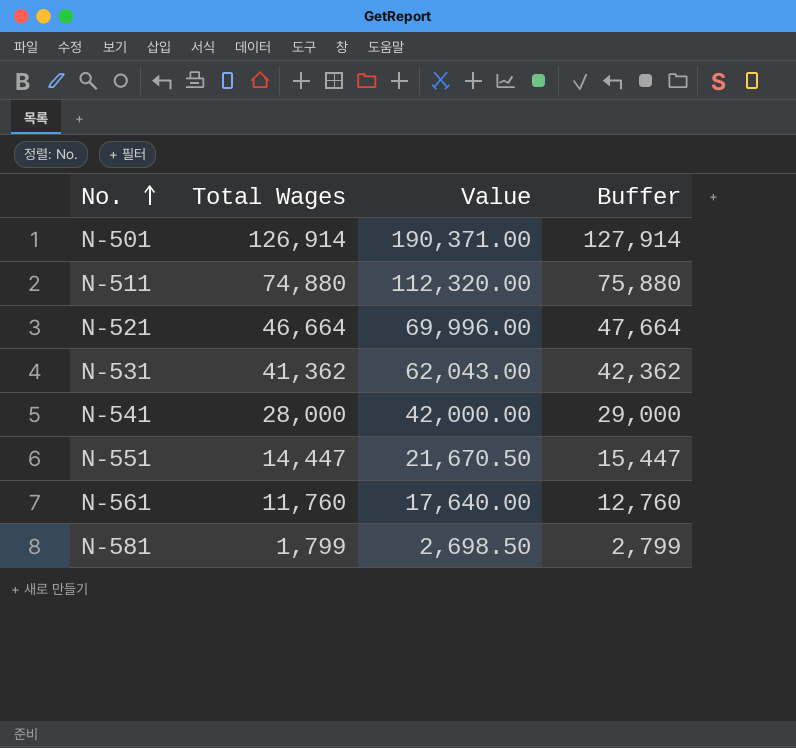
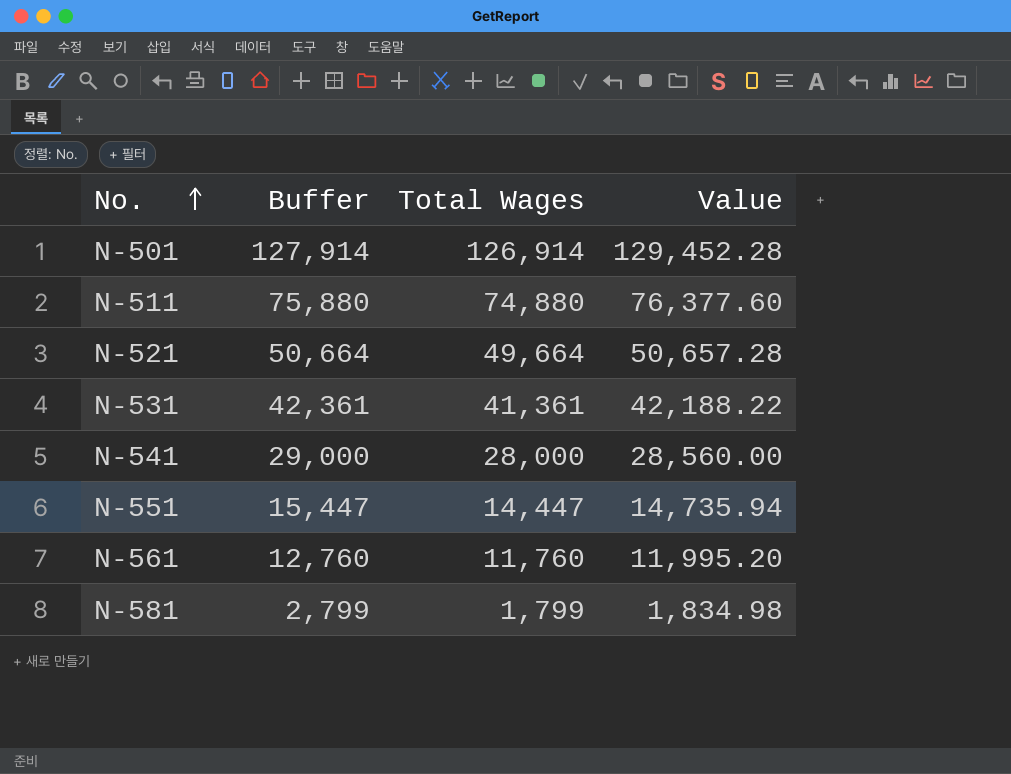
column Buffer | position: 4 -> 2
column Value | formula: [Total Wages] * 1.5 -> [Total Wages] * 1.02
N-521 | Buffer: 47,664 -> 50,664
N-521 | Total Wages: 46,664 -> 49,664
N-531 | Buffer: 42,362 -> 42,361
N-531 | Total Wages: 41,362 -> 41,361

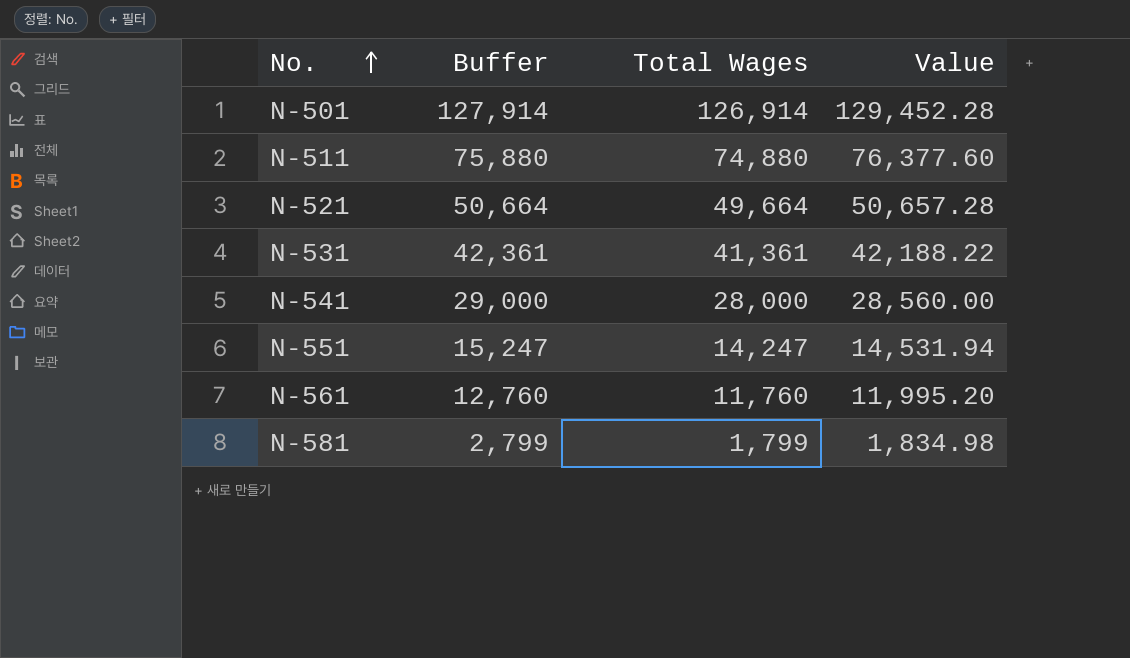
N-551 | Buffer: 15,447 -> 15,247
N-551 | Total Wages: 14,447 -> 14,247
N-551 | Value: 14,735.94 -> 14,531.94

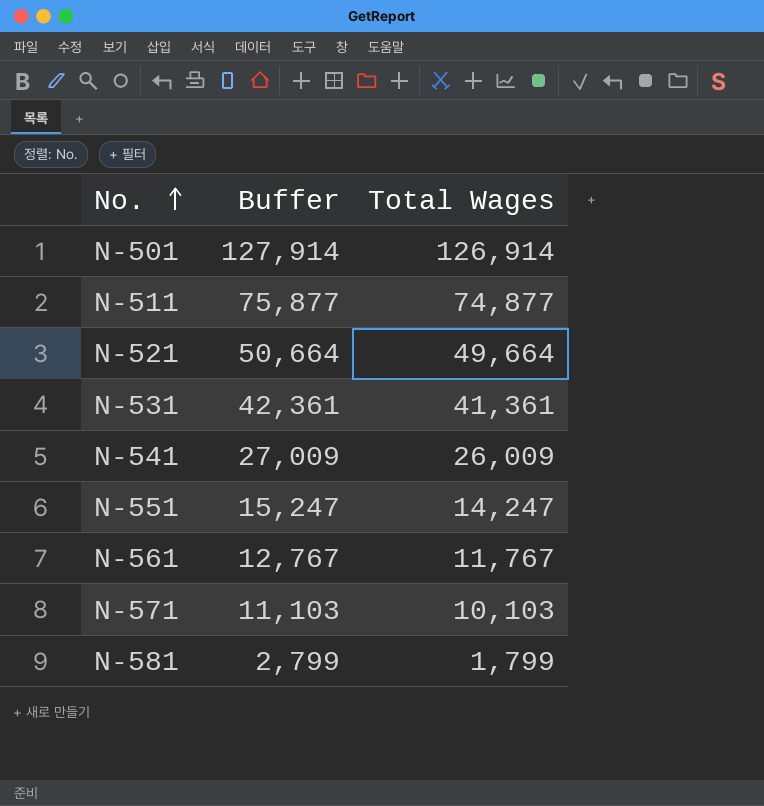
column Value | formula: [Total Wages] * 1.02 -> none
N-511 | Buffer: 75,880 -> 75,877
N-511 | Total Wages: 74,880 -> 74,877
N-541 | Buffer: 29,000 -> 27,009
N-541 | Total Wages: 28,000 -> 26,009
N-561 | Buffer: 12,760 -> 12,767
N-561 | Total Wages: 11,760 -> 11,767
row N-571: none -> 11,103 | 10,103

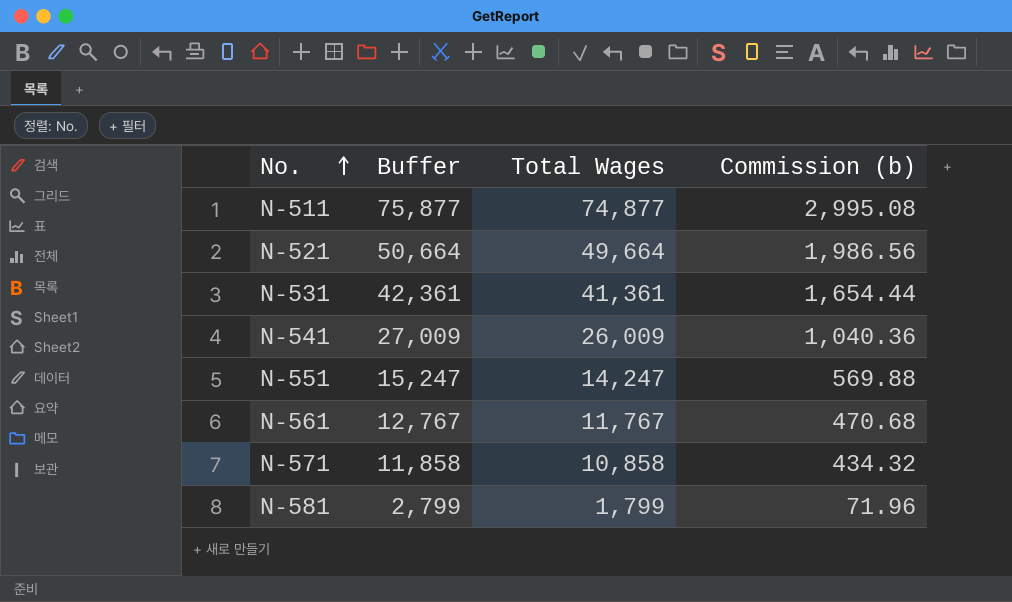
column Commission (b) | formula: none -> [Total Wages] * 0.04
row N-501: 127,914 | 126,914 -> none
N-571 | Buffer: 11,103 -> 11,858
N-571 | Total Wages: 10,103 -> 10,858

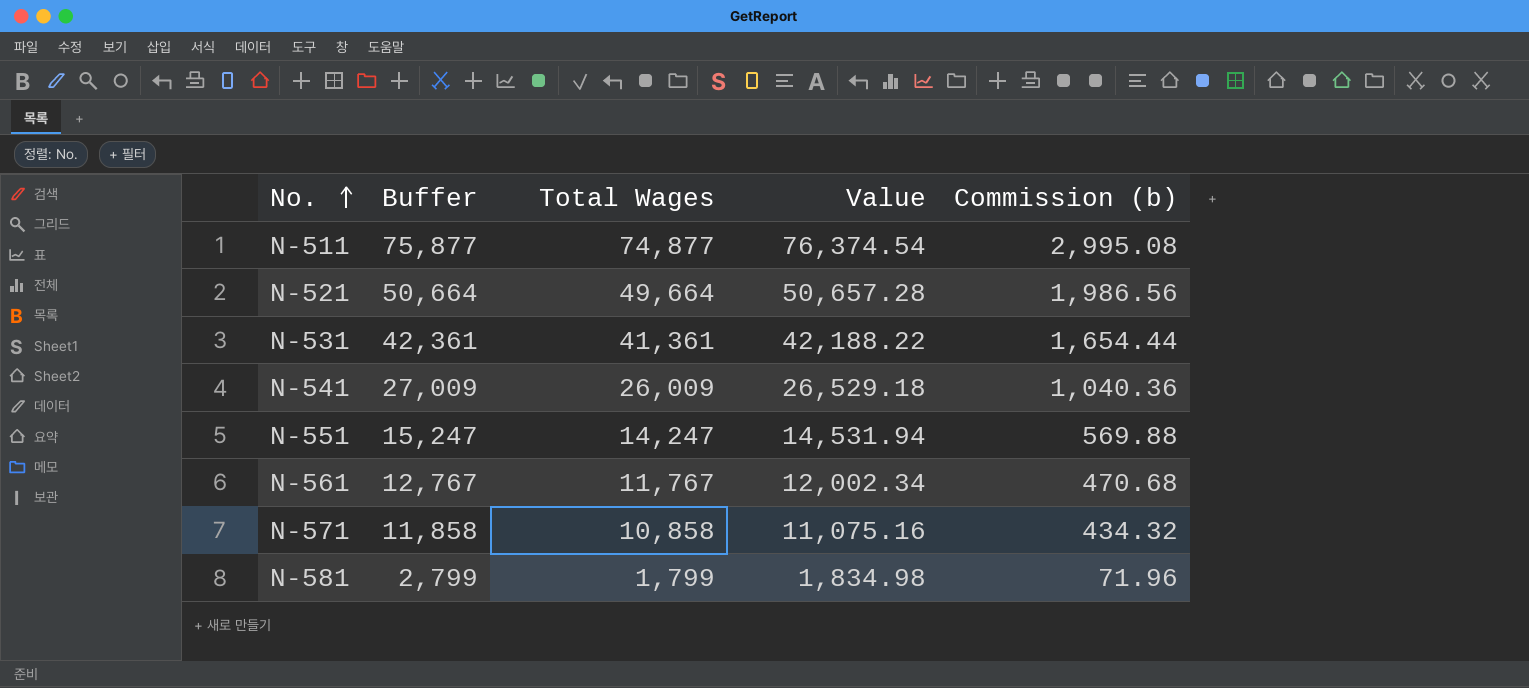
column Value | formula: none -> [Total Wages] * 1.02

